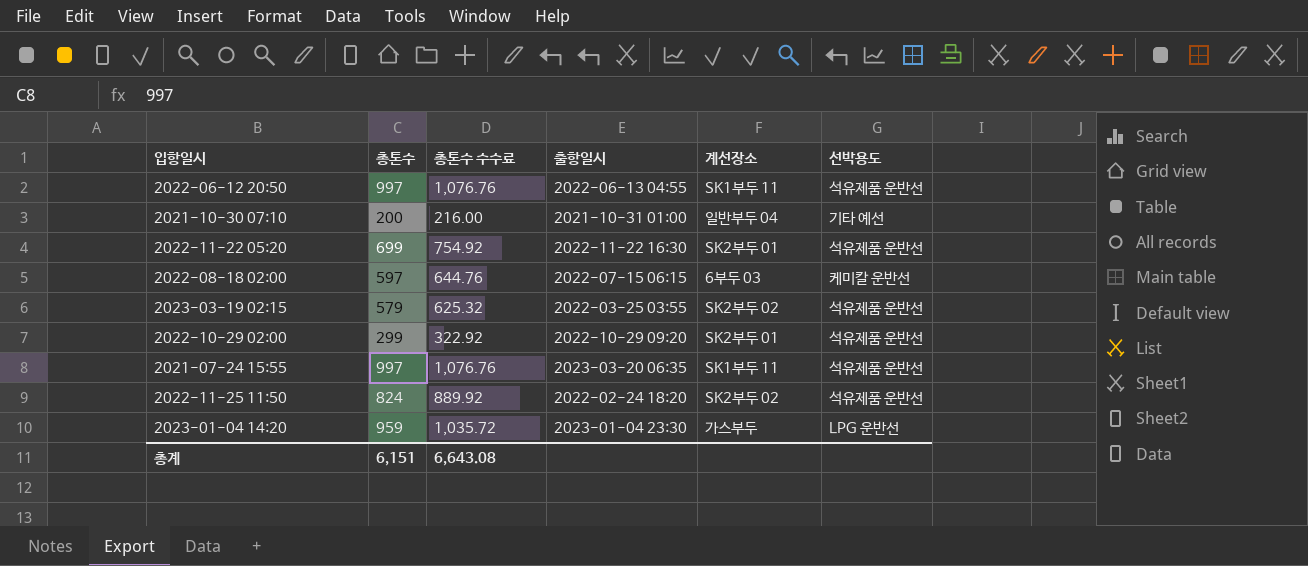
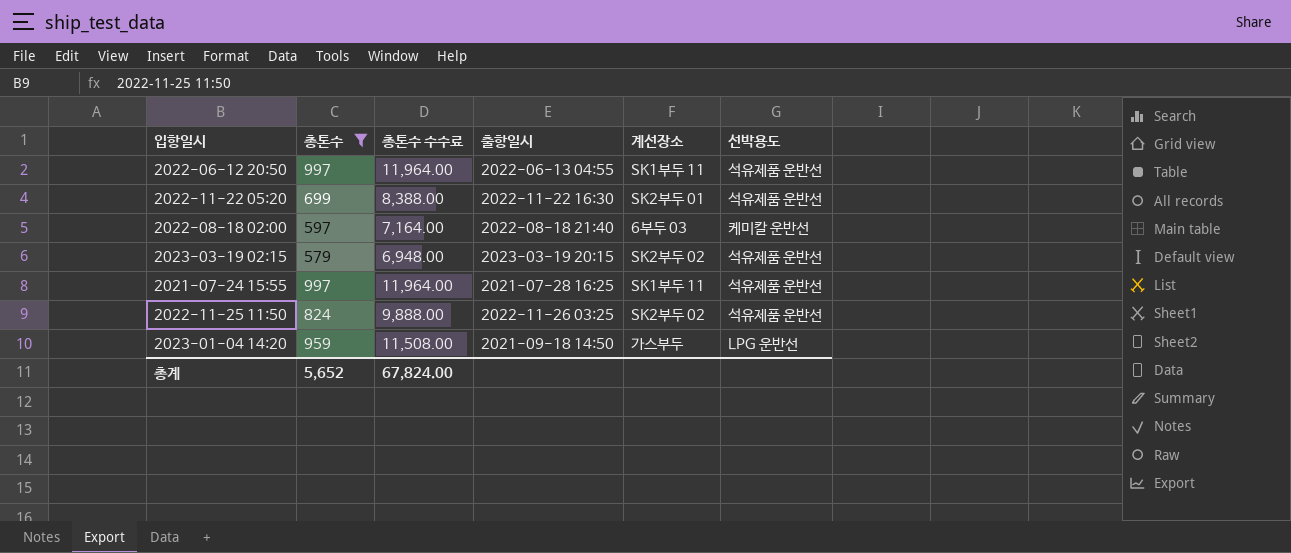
filter: none -> 총톤수 >= 579
column 총톤수 수수료 | formula: [총톤수] * 1.08 -> [총톤수] * 12
2022-08-18 02:00 | 출항일시: 2022-07-15 06:15 -> 2022-08-18 21:40
2023-03-19 02:15 | 출항일시: 2022-03-25 03:55 -> 2023-03-19 20:15
2021-07-24 15:55 | 출항일시: 2023-03-20 06:35 -> 2021-07-28 16:25
2022-11-25 11:50 | 출항일시: 2022-02-24 18:20 -> 2022-11-26 03:25
2023-01-04 14:20 | 출항일시: 2023-01-04 23:30 -> 2021-09-18 14:50
총계 | 총톤수: 6,151 -> 5,652
총계 | 총톤수 수수료: 6,643.08 -> 67,824.00

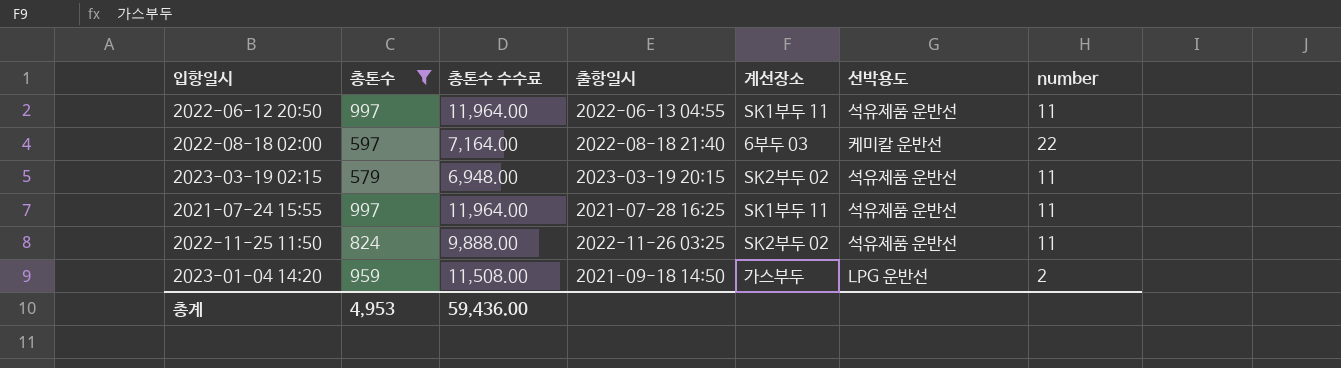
column number | position: none -> 7
row 2022-11-22 05:20: 699 | 8,388.00 | 2022-11-22 16:30 | SK2부두 01 | 석유제품 운반선 -> none
총계 | 총톤수: 5,652 -> 4,953
총계 | 총톤수 수수료: 67,824.00 -> 59,436.00

